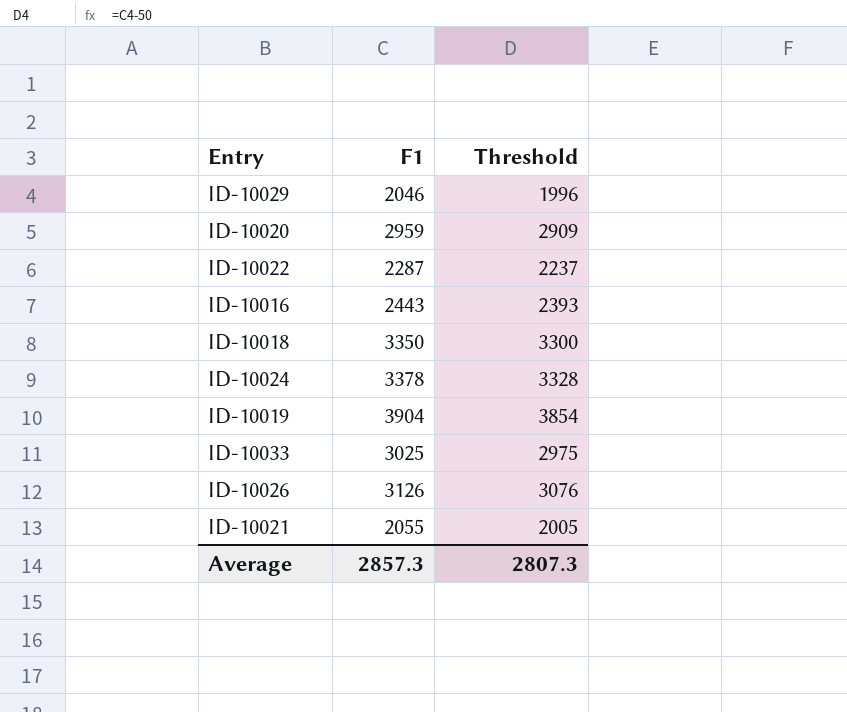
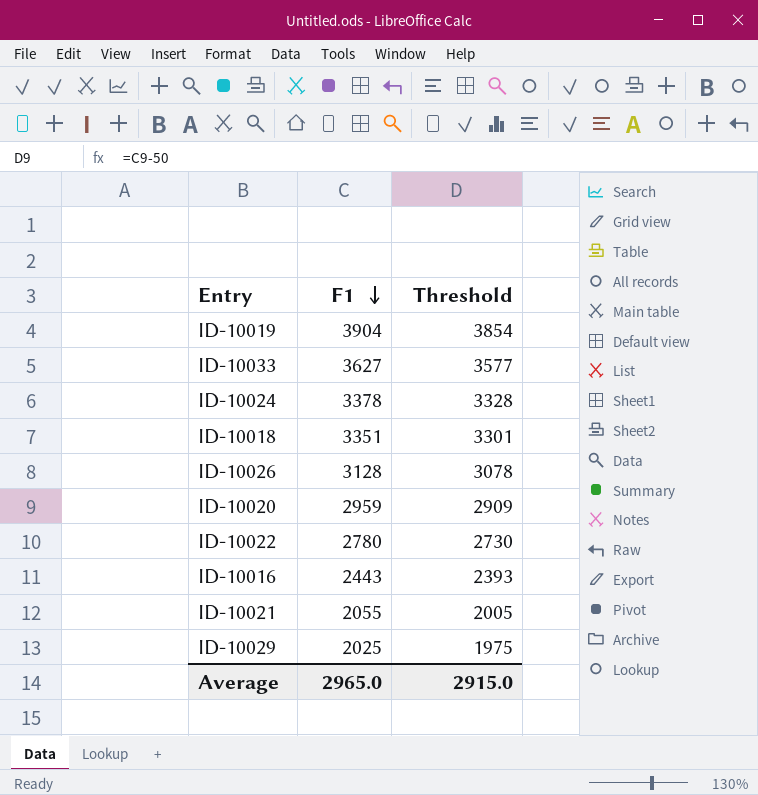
row order: none -> F1 descending
ID-10033 | F1: 3025 -> 3627
ID-10033 | Threshold: 2975 -> 3577
ID-10018 | F1: 3350 -> 3351
ID-10018 | Threshold: 3300 -> 3301
ID-10026 | F1: 3126 -> 3128
ID-10026 | Threshold: 3076 -> 3078
ID-10022 | F1: 2287 -> 2780
ID-10022 | Threshold: 2237 -> 2730
ID-10029 | F1: 2046 -> 2025
ID-10029 | Threshold: 1996 -> 1975
Average | F1: 2857.3 -> 2965.0
Average | Threshold: 2807.3 -> 2915.0

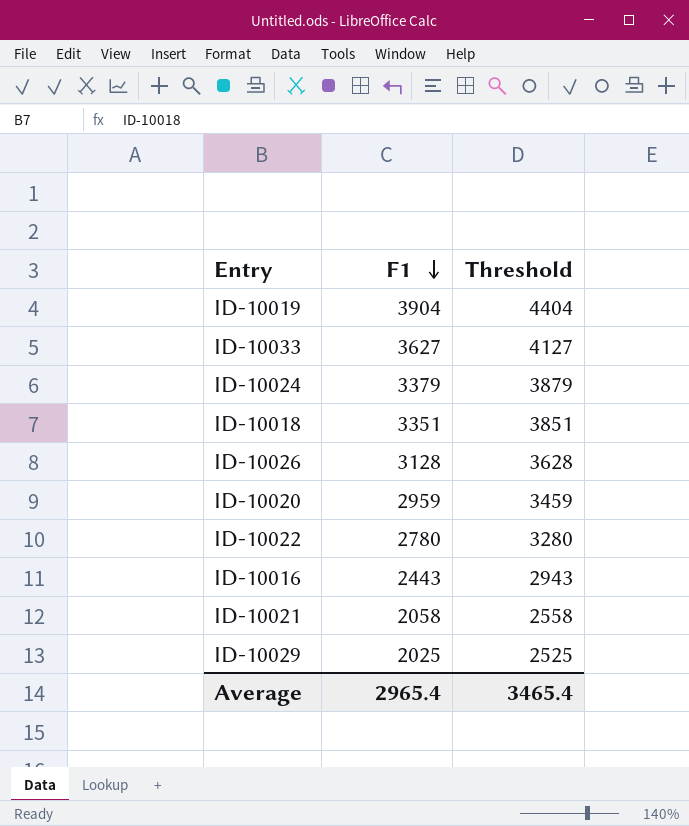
column Threshold | formula: [F1] - 50 -> [F1] + 500
ID-10024 | F1: 3378 -> 3379
ID-10021 | F1: 2055 -> 2058
Average | F1: 2965.0 -> 2965.4
Average | Threshold: 2915.0 -> 3465.4

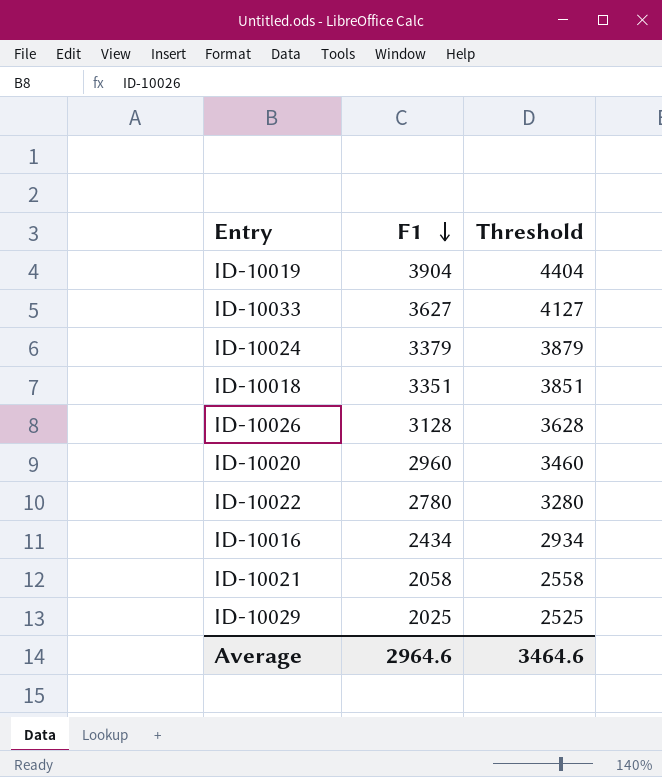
ID-10020 | F1: 2959 -> 2960
ID-10020 | Threshold: 3459 -> 3460
ID-10016 | F1: 2443 -> 2434
ID-10016 | Threshold: 2943 -> 2934
Average | F1: 2965.4 -> 2964.6
Average | Threshold: 3465.4 -> 3464.6

